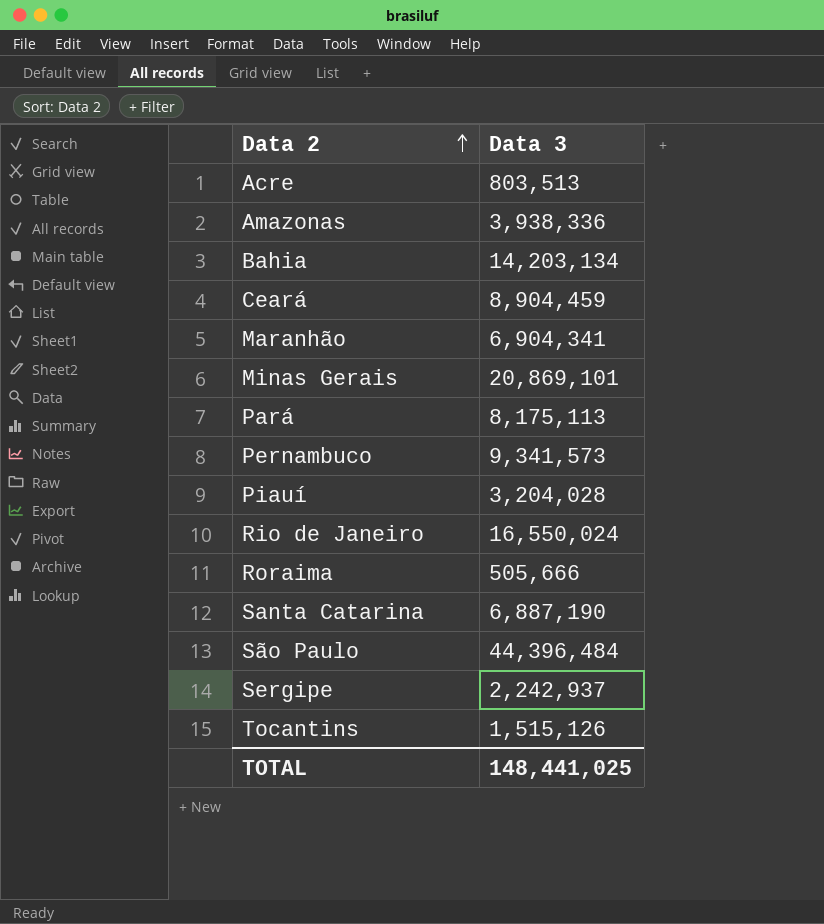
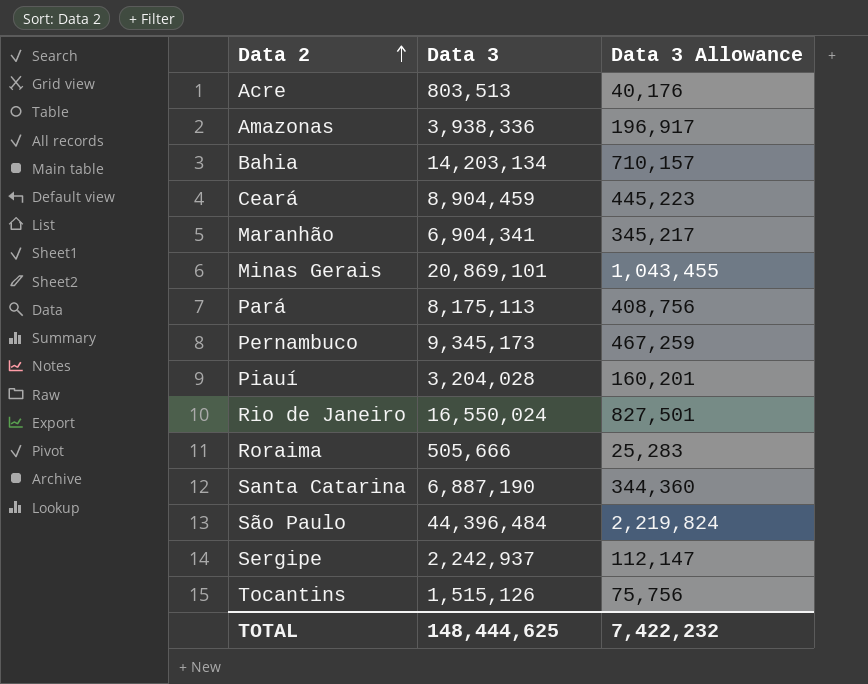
column Data 3 Allowance | formula: none -> [Data 3] * 0.05
Pernambuco | Data 3: 9,341,573 -> 9,345,173
TOTAL | Data 3: 148,441,025 -> 148,444,625

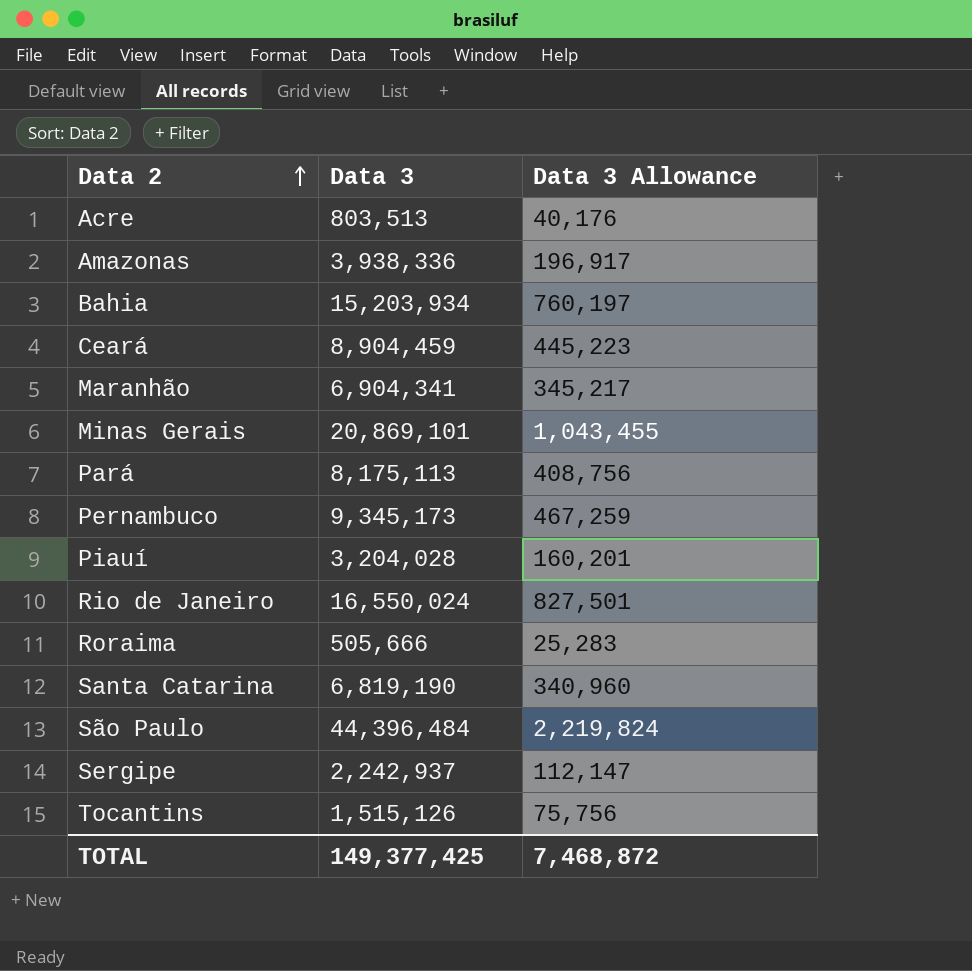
Bahia | Data 3: 14,203,134 -> 15,203,934
Bahia | Data 3 Allowance: 710,157 -> 760,197
Santa Catarina | Data 3: 6,887,190 -> 6,819,190
Santa Catarina | Data 3 Allowance: 344,360 -> 340,960
TOTAL | Data 3: 148,444,625 -> 149,377,425
TOTAL | Data 3 Allowance: 7,422,232 -> 7,468,872

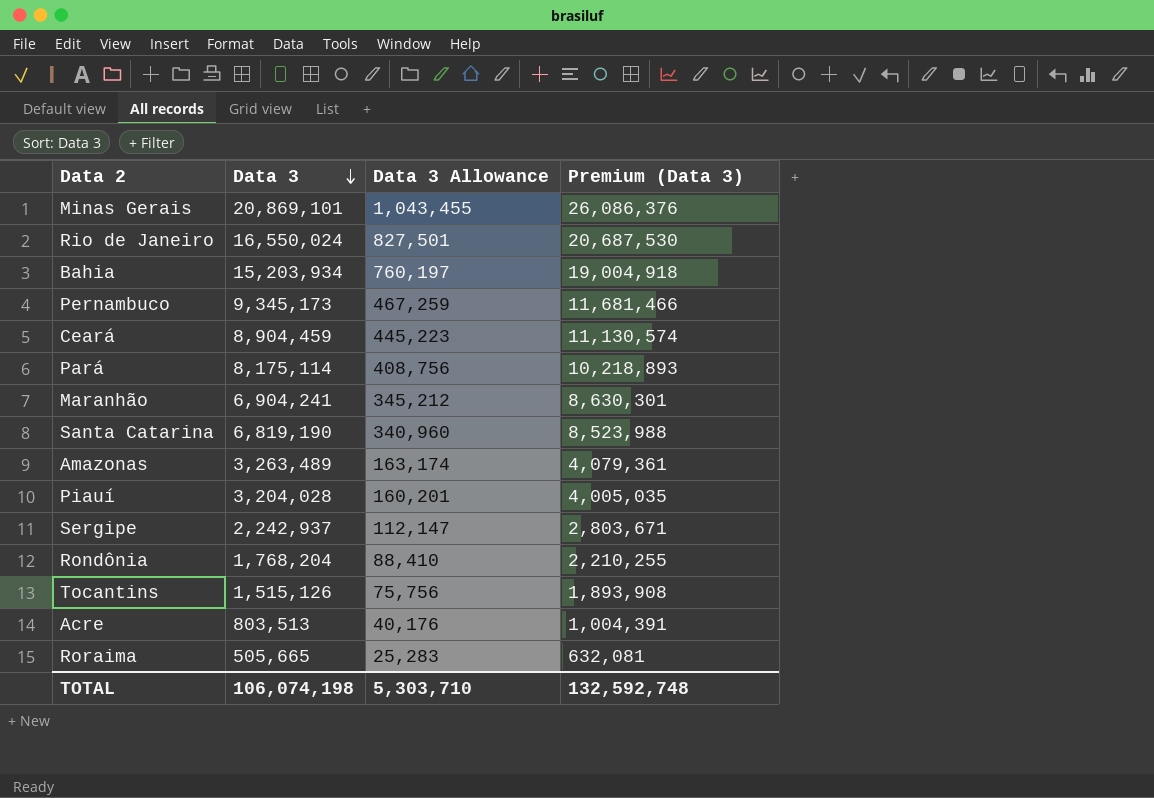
row order: Data 2 ascending -> Data 3 descending
column Premium (Data 3) | formula: none -> [Data 3] * 1.25
row São Paulo: 44,396,484 | 2,219,824 -> none
Pará | Data 3: 8,175,113 -> 8,175,114
Maranhão | Data 3: 6,904,341 -> 6,904,241
Maranhão | Data 3 Allowance: 345,217 -> 345,212
Amazonas | Data 3: 3,938,336 -> 3,263,489
Amazonas | Data 3 Allowance: 196,917 -> 163,174
row Rondônia: none -> 1,768,204 | 88,410 | 2,210,255
Roraima | Data 3: 505,666 -> 505,665
TOTAL | Data 3: 149,377,425 -> 106,074,198
TOTAL | Data 3 Allowance: 7,468,872 -> 5,303,710

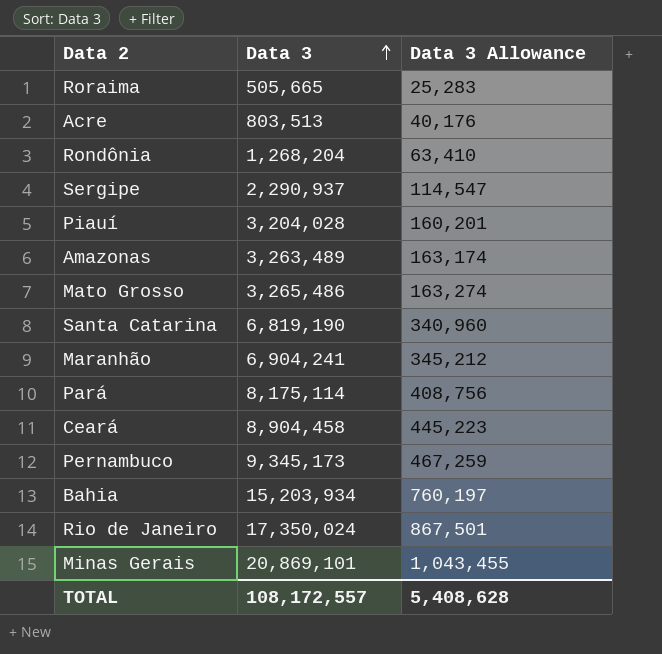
row order: Data 3 descending -> Data 3 ascending
column Premium (Data 3) | formula: [Data 3] * 1.25 -> none
row Tocantins: 1,515,126 | 75,756 | 1,893,908 -> none
Rondônia | Data 3: 1,768,204 -> 1,268,204
Rondônia | Data 3 Allowance: 88,410 -> 63,410
Sergipe | Data 3: 2,242,937 -> 2,290,937
Sergipe | Data 3 Allowance: 112,147 -> 114,547
row Mato Grosso: none -> 3,265,486 | 163,274
Ceará | Data 3: 8,904,459 -> 8,904,458
Rio de Janeiro | Data 3: 16,550,024 -> 17,350,024
Rio de Janeiro | Data 3 Allowance: 827,501 -> 867,501
TOTAL | Data 3: 106,074,198 -> 108,172,557
TOTAL | Data 3 Allowance: 5,303,710 -> 5,408,628

